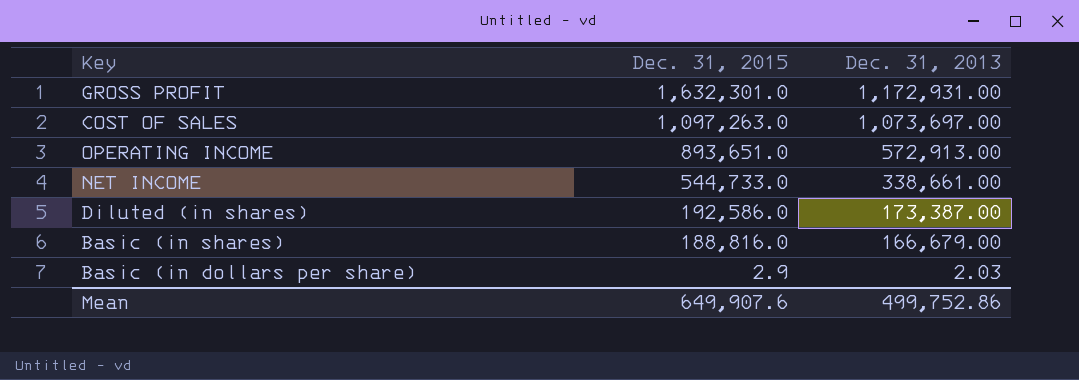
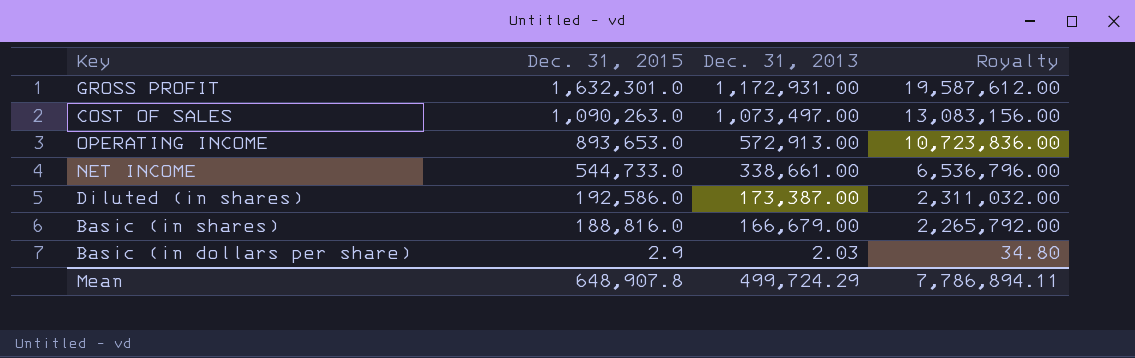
column Royalty | formula: none -> [Dec. 31, 2015] * 12
COST OF SALES | Dec. 31, 2015: 1,097,263.0 -> 1,090,263.0
COST OF SALES | Dec. 31, 2013: 1,073,697.00 -> 1,073,497.00
OPERATING INCOME | Dec. 31, 2015: 893,651.0 -> 893,653.0
Mean | Dec. 31, 2015: 649,907.6 -> 648,907.8
Mean | Dec. 31, 2013: 499,752.86 -> 499,724.29

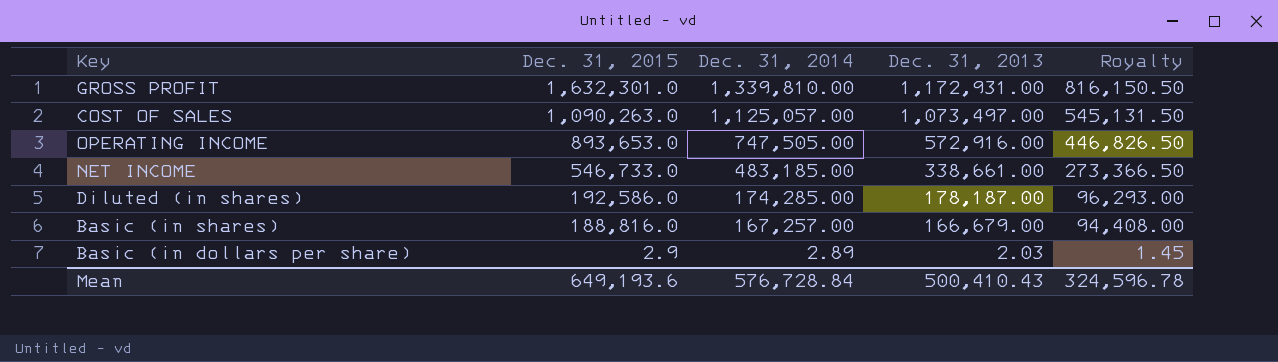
column Dec. 31, 2014 | position: none -> 3
column Royalty | formula: [Dec. 31, 2015] * 12 -> [Dec. 31, 2015] * 0.5
OPERATING INCOME | Dec. 31, 2013: 572,913.00 -> 572,916.00
NET INCOME | Dec. 31, 2015: 544,733.0 -> 546,733.0
Diluted (in shares) | Dec. 31, 2013: 173,387.00 -> 178,187.00
Mean | Dec. 31, 2015: 648,907.8 -> 649,193.6
Mean | Dec. 31, 2013: 499,724.29 -> 500,410.43
Mean | Royalty: 7,786,894.11 -> 324,596.78

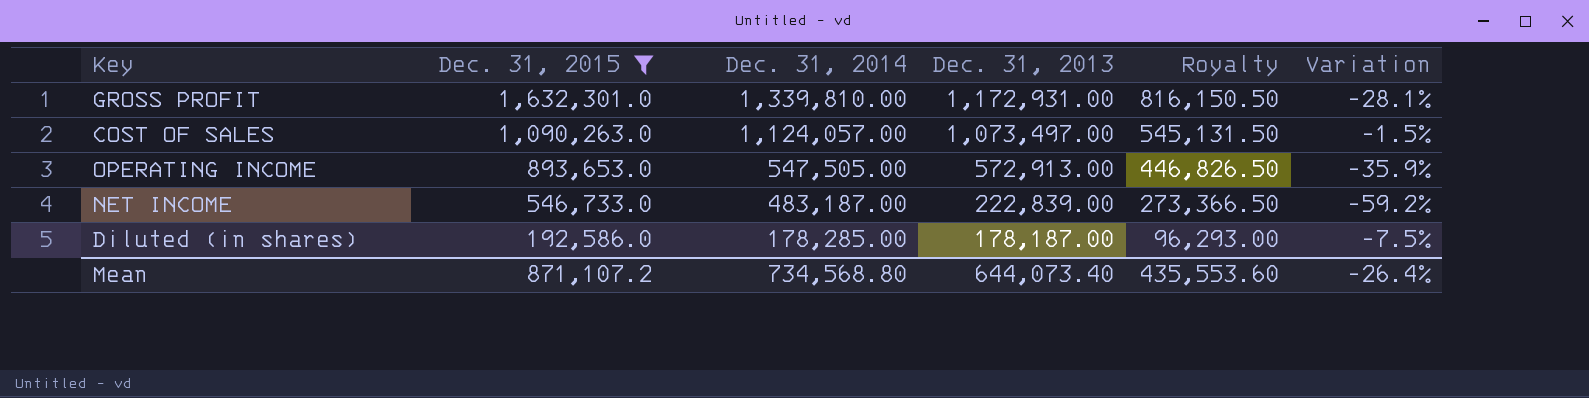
filter: none -> Dec. 31, 2015 >= 192,586.0
column Variation | formula: none -> ([Dec. 31, 2013] - [Dec. 31, 2015]) / [Dec. 31, 2015]
COST OF SALES | Dec. 31, 2014: 1,125,057.00 -> 1,124,057.00
OPERATING INCOME | Dec. 31, 2014: 747,505.00 -> 547,505.00
OPERATING INCOME | Dec. 31, 2013: 572,916.00 -> 572,913.00
NET INCOME | Dec. 31, 2014: 483,185.00 -> 483,187.00
NET INCOME | Dec. 31, 2013: 338,661.00 -> 222,839.00
Diluted (in shares) | Dec. 31, 2014: 174,285.00 -> 178,285.00
Mean | Dec. 31, 2015: 649,193.6 -> 871,107.2
Mean | Dec. 31, 2014: 576,728.84 -> 734,568.80
Mean | Dec. 31, 2013: 500,410.43 -> 644,073.40
Mean | Royalty: 324,596.78 -> 435,553.60

